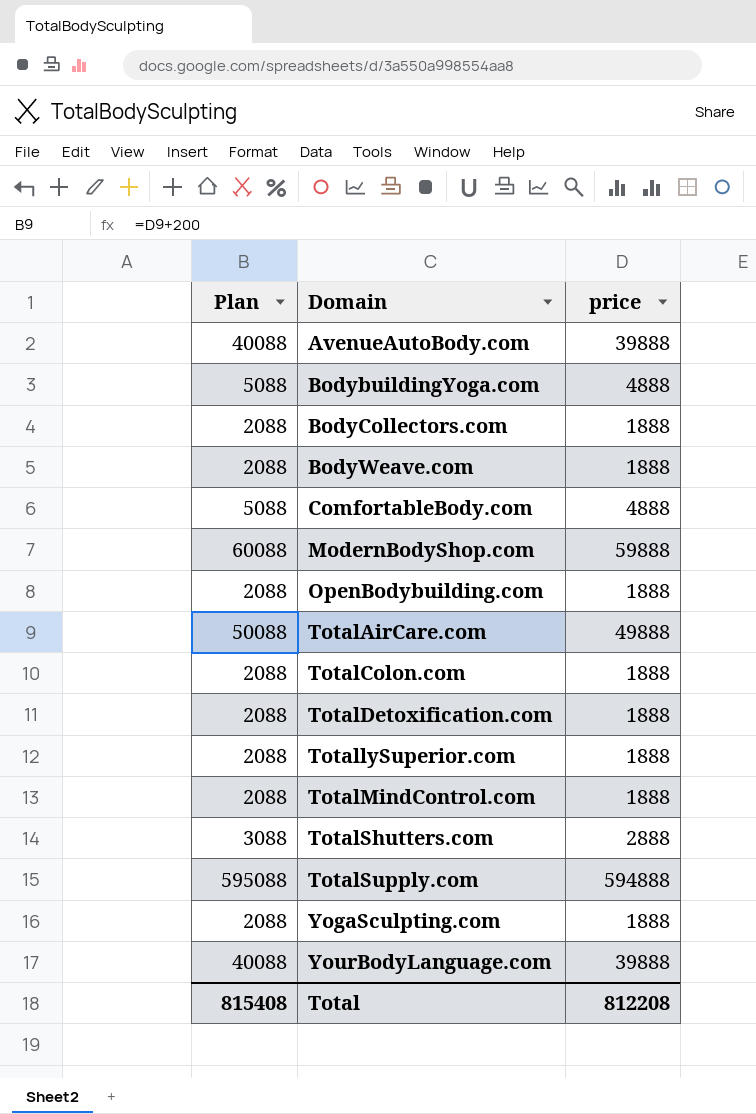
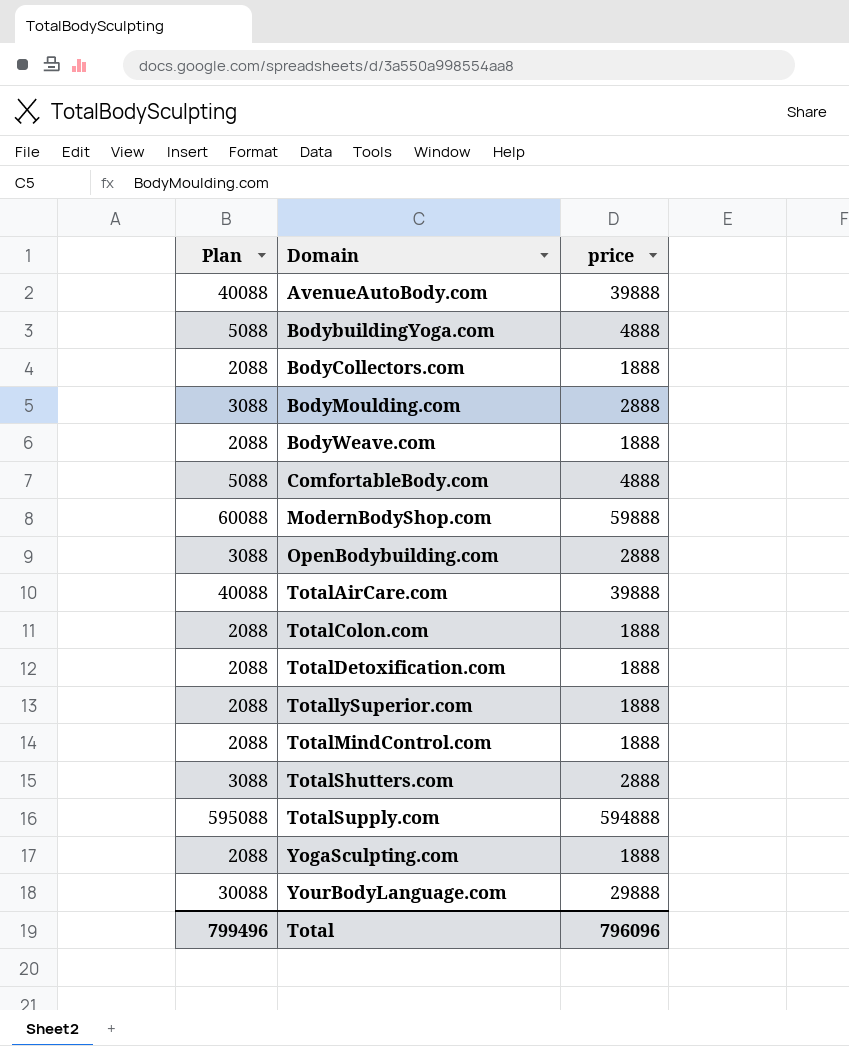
row BodyMoulding.com: none -> 3088 | 2888
OpenBodybuilding.com | Plan: 2088 -> 3088
OpenBodybuilding.com | price: 1888 -> 2888
TotalAirCare.com | Plan: 50088 -> 40088
TotalAirCare.com | price: 49888 -> 39888
YourBodyLanguage.com | Plan: 40088 -> 30088
YourBodyLanguage.com | price: 39888 -> 29888
Total | Plan: 815408 -> 799496
Total | price: 812208 -> 796096

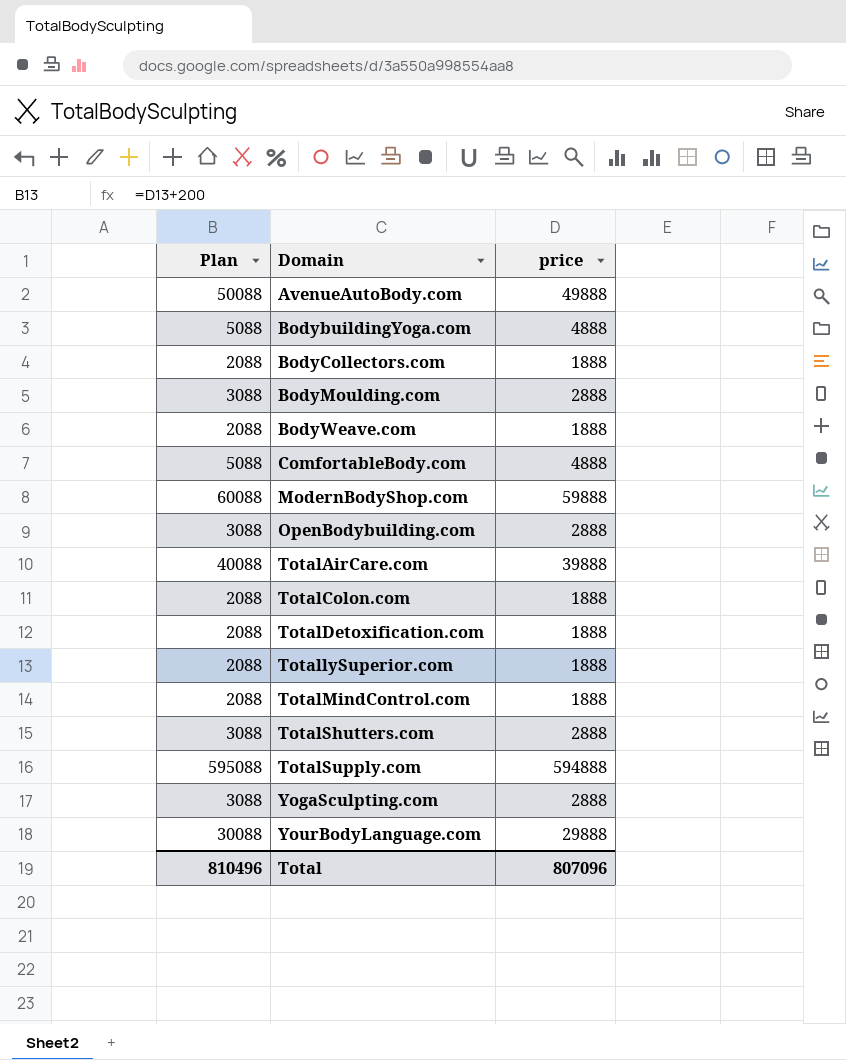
AvenueAutoBody.com | Plan: 40088 -> 50088
AvenueAutoBody.com | price: 39888 -> 49888
YogaSculpting.com | Plan: 2088 -> 3088
YogaSculpting.com | price: 1888 -> 2888
Total | Plan: 799496 -> 810496
Total | price: 796096 -> 807096

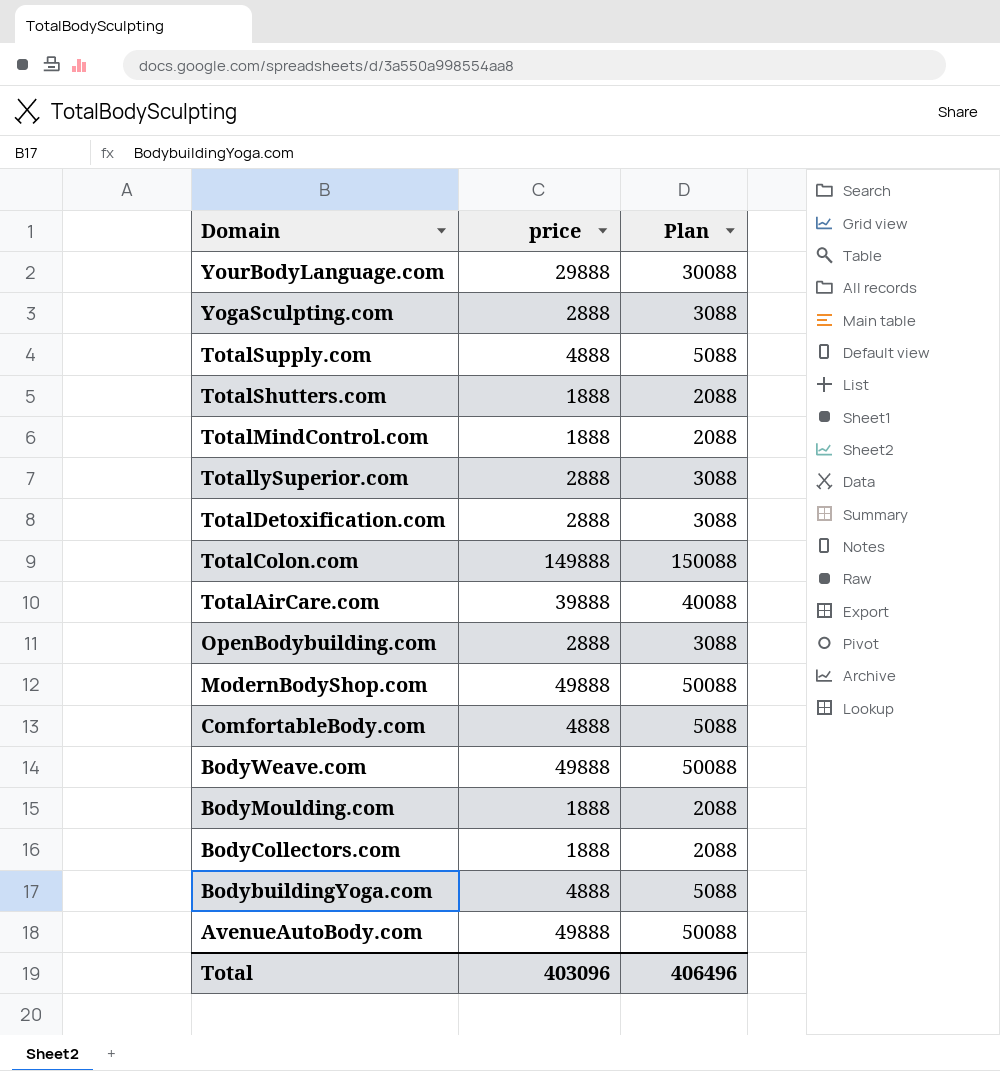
row order: Domain ascending -> Domain descending
column Plan | position: 1 -> 3
TotalSupply.com | price: 594888 -> 4888
TotalSupply.com | Plan: 595088 -> 5088
TotalShutters.com | price: 2888 -> 1888
TotalShutters.com | Plan: 3088 -> 2088
TotallySuperior.com | price: 1888 -> 2888
TotallySuperior.com | Plan: 2088 -> 3088
TotalDetoxification.com | price: 1888 -> 2888
TotalDetoxification.com | Plan: 2088 -> 3088
TotalColon.com | price: 1888 -> 149888
TotalColon.com | Plan: 2088 -> 150088
ModernBodyShop.com | price: 59888 -> 49888
ModernBodyShop.com | Plan: 60088 -> 50088
BodyWeave.com | price: 1888 -> 49888
BodyWeave.com | Plan: 2088 -> 50088
BodyMoulding.com | price: 2888 -> 1888
BodyMoulding.com | Plan: 3088 -> 2088
Total | price: 807096 -> 403096
Total | Plan: 810496 -> 406496

